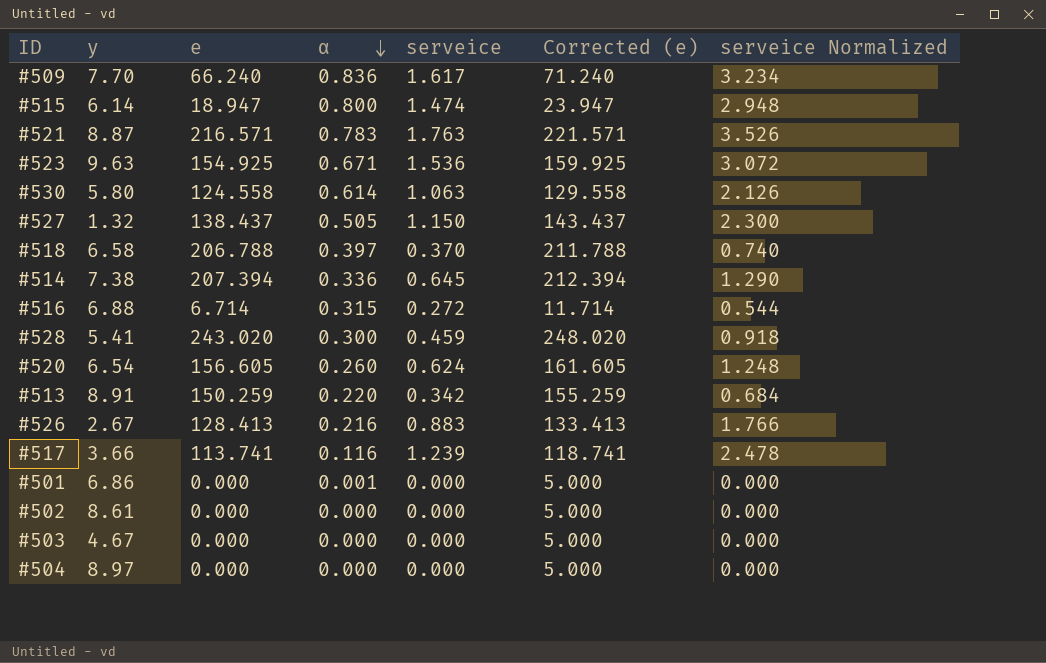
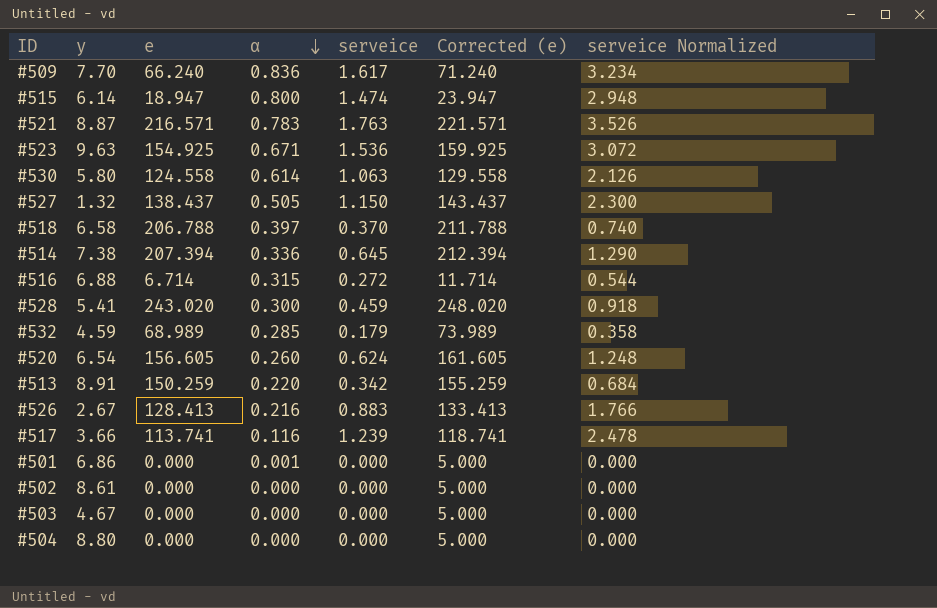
row #532: none -> 4.59 | 68.989 | 0.285 | 0.179 | 73.989 | 0.358
#504 | y: 8.97 -> 8.80

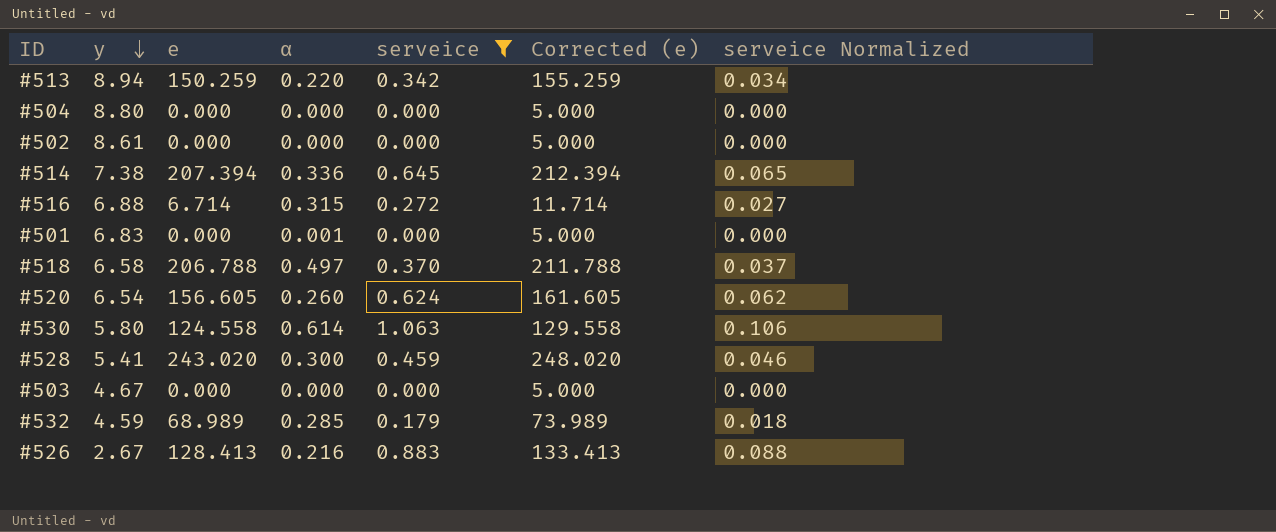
filter: none -> serveice <= 1.063
row order: α descending -> y descending
column serveice Normalized | formula: [serveice] * 2 -> [serveice] * 0.1
#513 | y: 8.91 -> 8.94
#501 | y: 6.86 -> 6.83
#518 | α: 0.397 -> 0.497

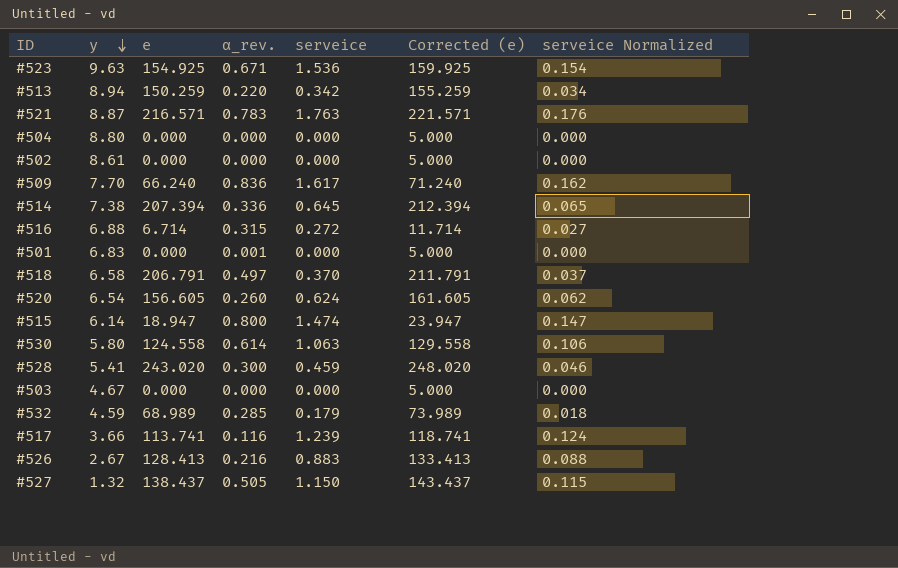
filter: serveice <= 1.063 -> none
column name: α -> α_rev.
#518 | e: 206.788 -> 206.791
#518 | Corrected (e): 211.788 -> 211.791

